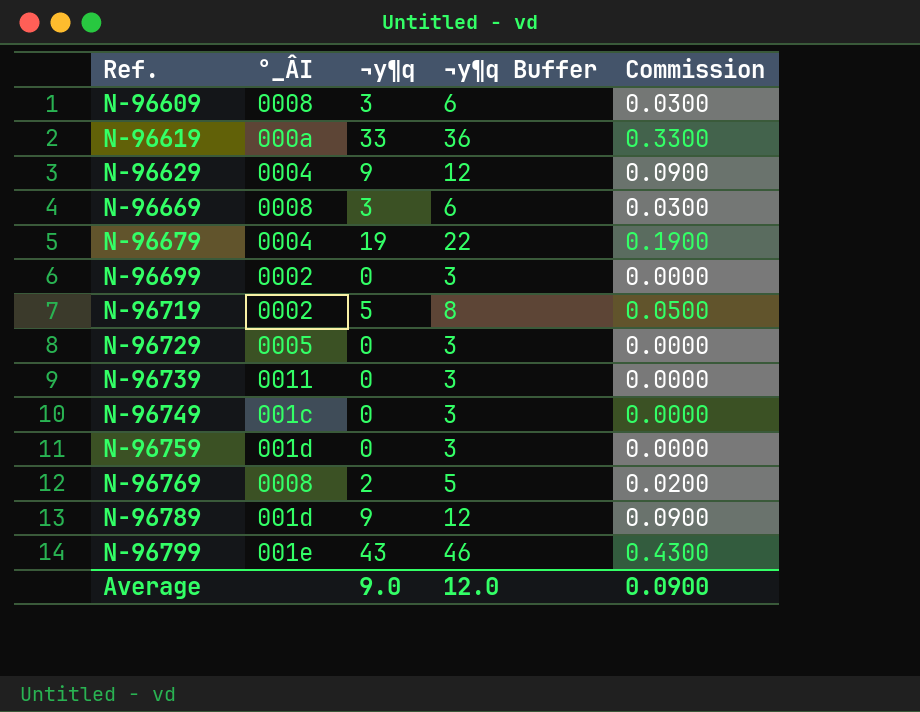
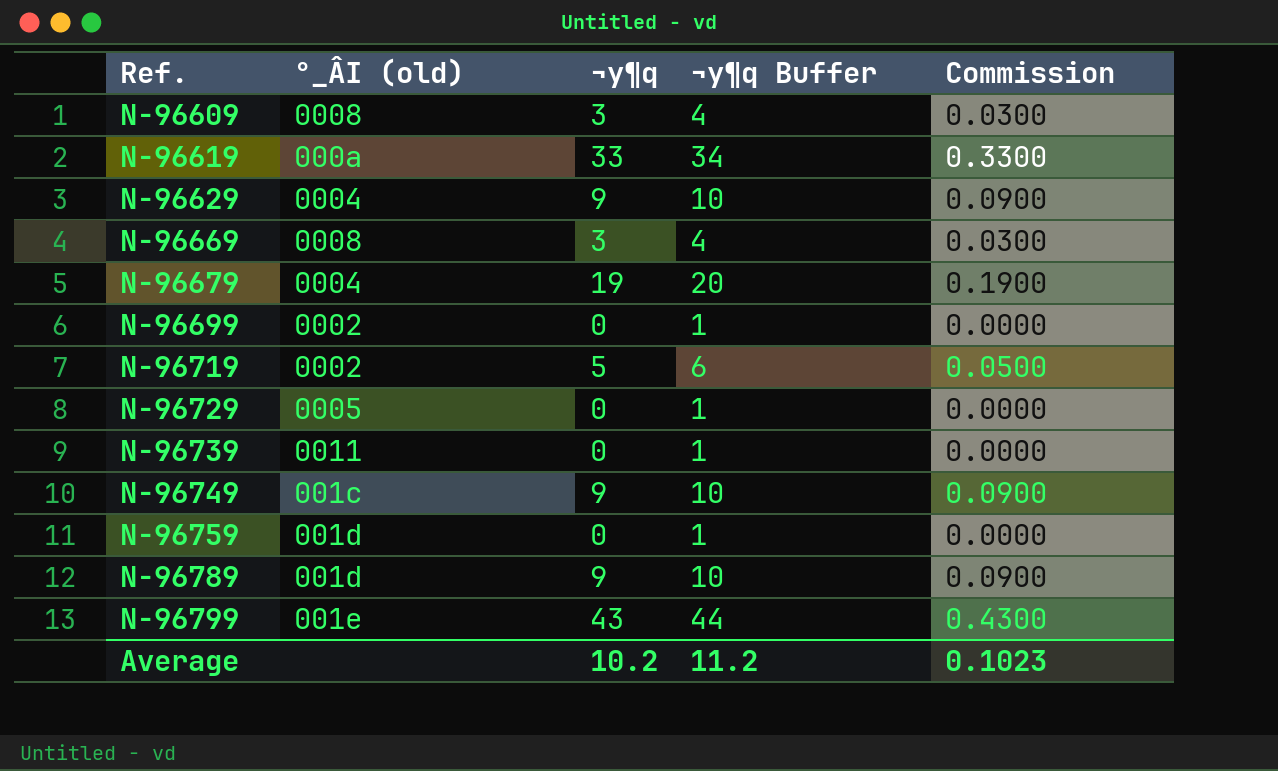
column name: °_ÂI -> °_ÂI (old)
column ¬y¶q Buffer | formula: [¬y¶q] + 3 -> [¬y¶q] + 1
row N-96769: 0008 | 2 | 5 | 0.0200 -> none
N-96749 | ¬y¶q: 0 -> 9
N-96749 | Commission: 0.0000 -> 0.0900
Average | ¬y¶q: 9.0 -> 10.2
Average | ¬y¶q Buffer: 12.0 -> 11.2
Average | Commission: 0.0900 -> 0.1023

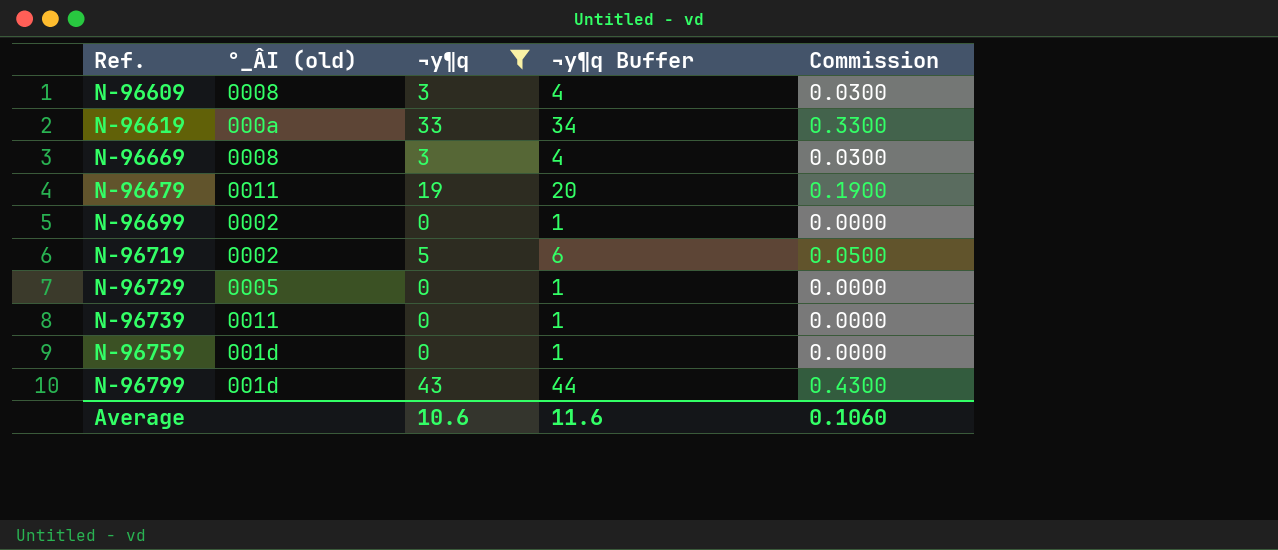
filter: none -> ¬y¶q != 9
N-96679 | °_ÂI (old): 0004 -> 0011
N-96799 | °_ÂI (old): 001e -> 001d
Average | ¬y¶q: 10.2 -> 10.6
Average | ¬y¶q Buffer: 11.2 -> 11.6
Average | Commission: 0.1023 -> 0.1060

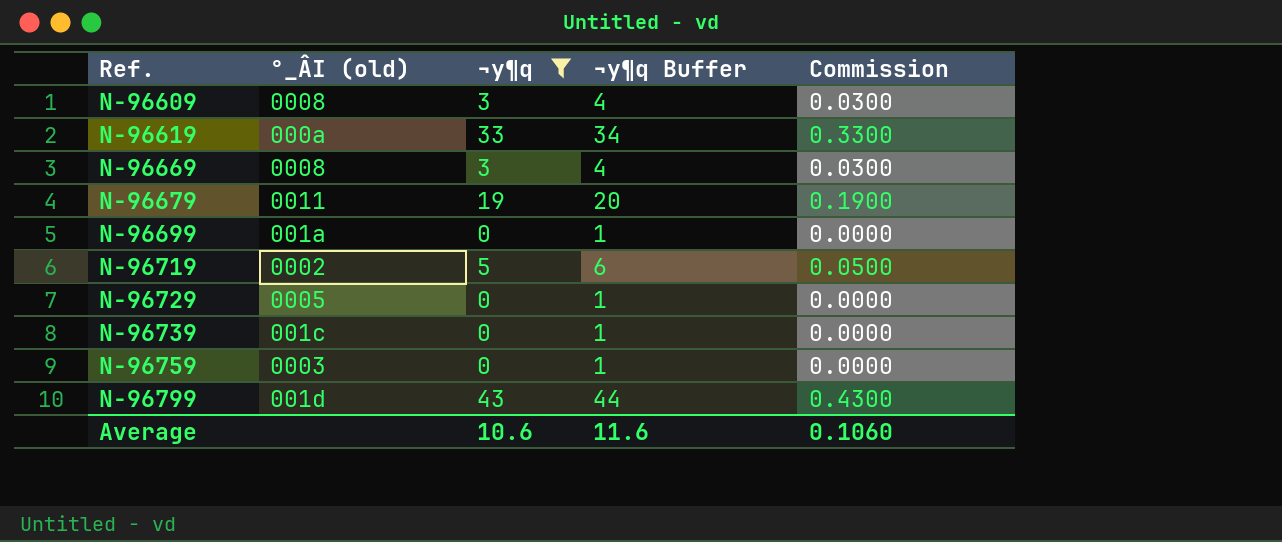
N-96699 | °_ÂI (old): 0002 -> 001a
N-96739 | °_ÂI (old): 0011 -> 001c
N-96759 | °_ÂI (old): 001d -> 0003

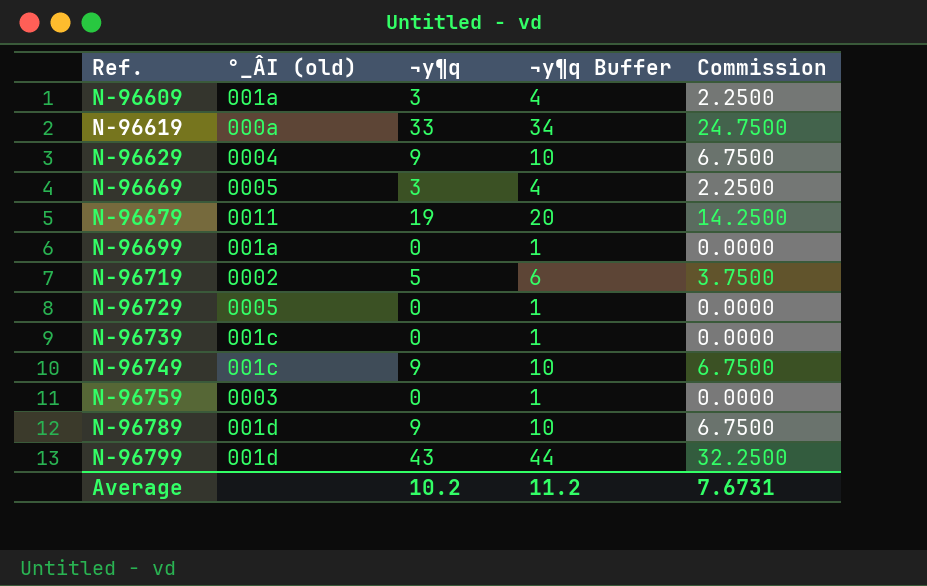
filter: ¬y¶q != 9 -> none
column Commission | formula: [¬y¶q] * 0.01 -> [¬y¶q] * 0.75
N-96609 | °_ÂI (old): 0008 -> 001a
N-96669 | °_ÂI (old): 0008 -> 0005
Average | ¬y¶q: 10.6 -> 10.2
Average | ¬y¶q Buffer: 11.6 -> 11.2
Average | Commission: 0.1060 -> 7.6731

